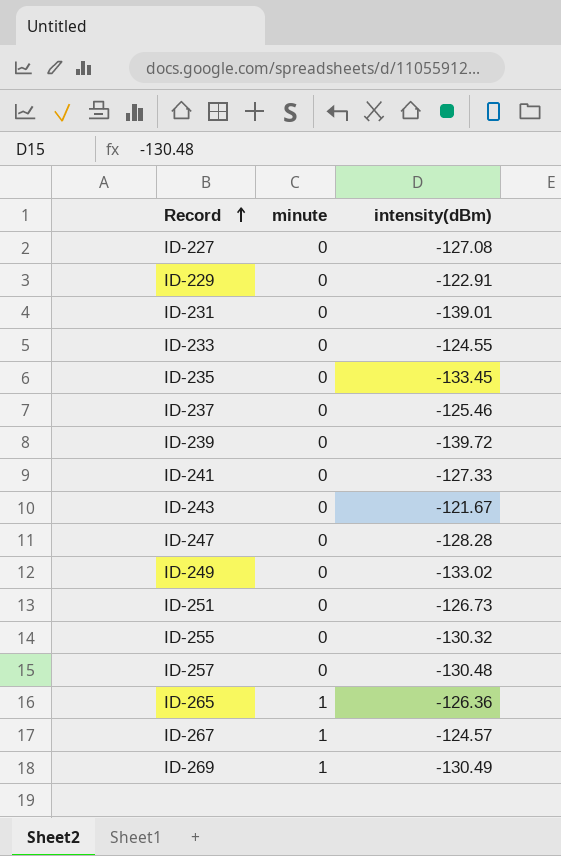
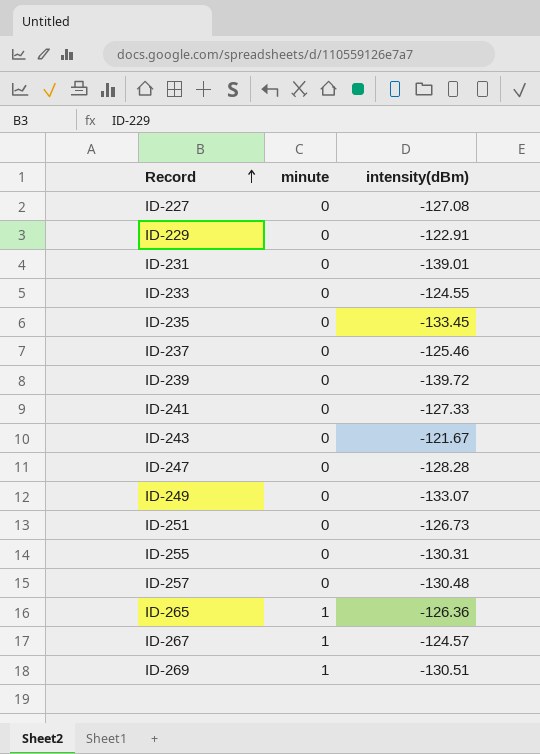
ID-249 | intensity(dBm): -133.02 -> -133.07
ID-255 | intensity(dBm): -130.32 -> -130.31
ID-269 | intensity(dBm): -130.49 -> -130.51

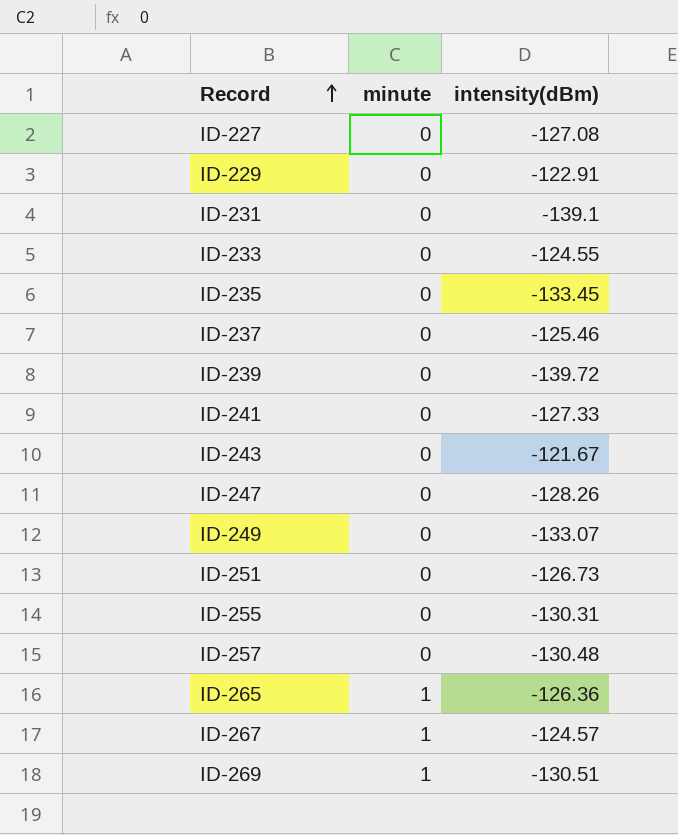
ID-231 | intensity(dBm): -139.01 -> -139.1
ID-247 | intensity(dBm): -128.28 -> -128.26

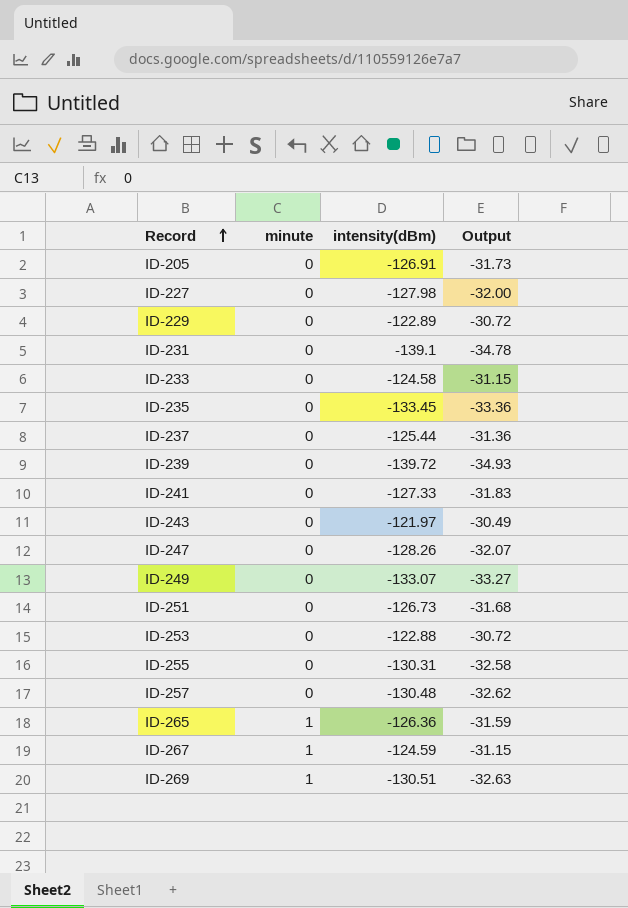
column Output | formula: none -> [intensity(dBm)] * 0.25
row ID-205: none -> 0 | -126.91 | -31.73
ID-227 | intensity(dBm): -127.08 -> -127.98
ID-229 | intensity(dBm): -122.91 -> -122.89
ID-233 | intensity(dBm): -124.55 -> -124.58
ID-237 | intensity(dBm): -125.46 -> -125.44
ID-243 | intensity(dBm): -121.67 -> -121.97
row ID-253: none -> 0 | -122.88 | -30.72
ID-267 | intensity(dBm): -124.57 -> -124.59

